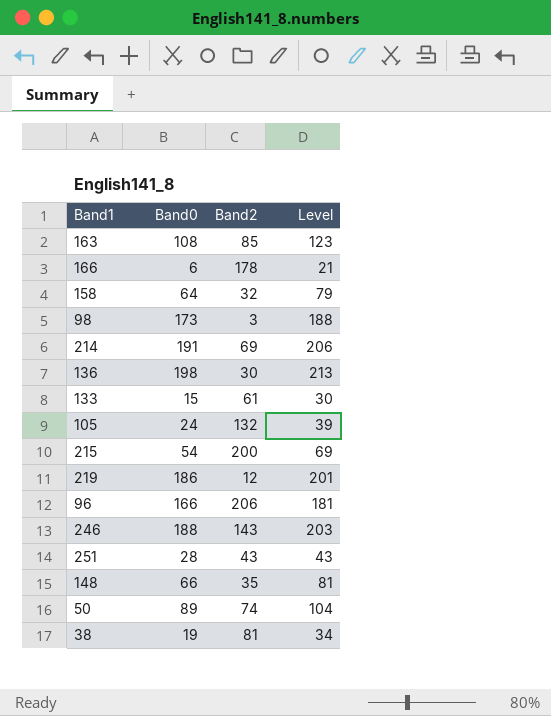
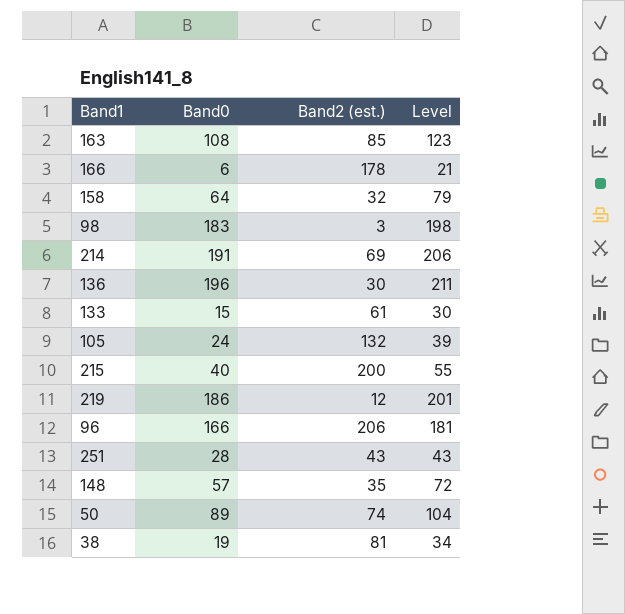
column name: Band2 -> Band2 (est.)
row 246: 188 | 143 | 203 -> none
98 | Band0: 173 -> 183
98 | Level: 188 -> 198
136 | Band0: 198 -> 196
136 | Level: 213 -> 211
215 | Band0: 54 -> 40
215 | Level: 69 -> 55
148 | Band0: 66 -> 57
148 | Level: 81 -> 72

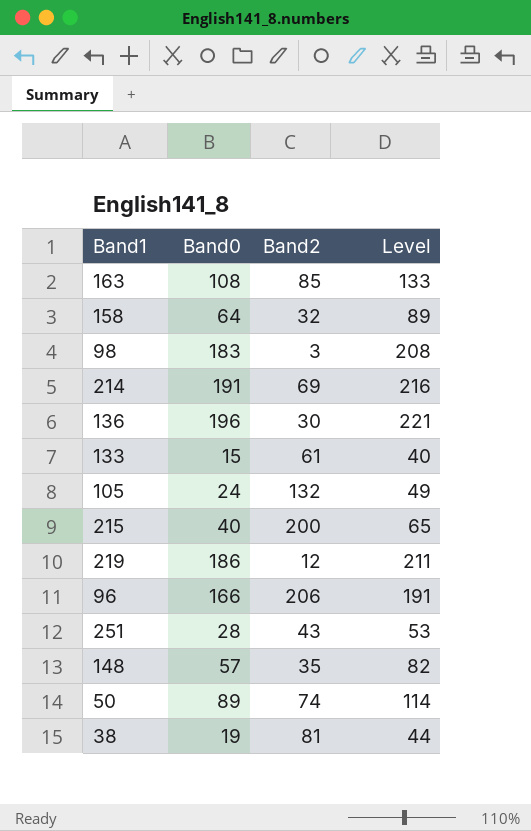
column name: Band2 (est.) -> Band2
column Level | formula: [Band0] + 15 -> [Band0] + 25
row 166: 6 | 178 | 21 -> none

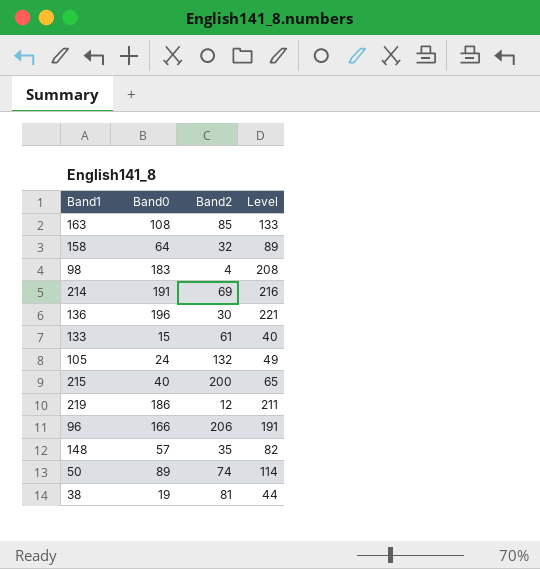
row 251: 28 | 43 | 53 -> none
98 | Band2: 3 -> 4

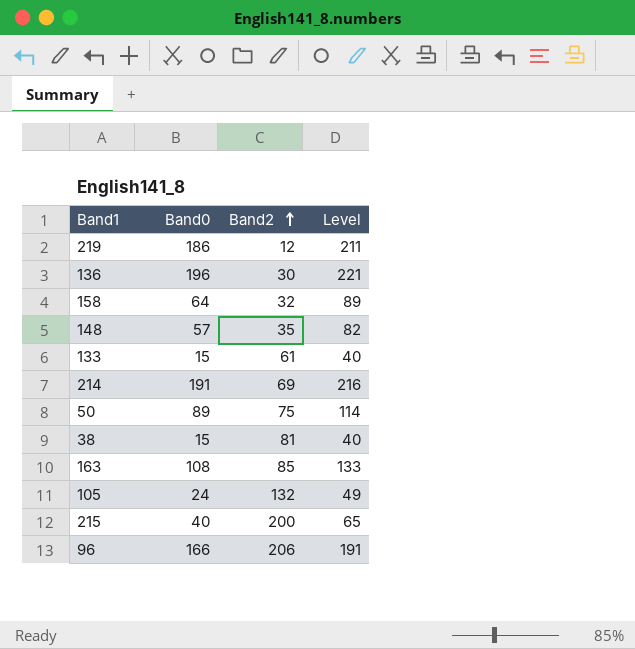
row order: none -> Band2 ascending
row 98: 183 | 4 | 208 -> none
50 | Band2: 74 -> 75
38 | Band0: 19 -> 15
38 | Level: 44 -> 40

